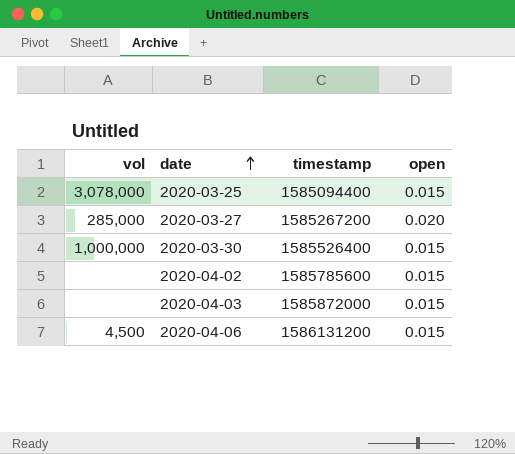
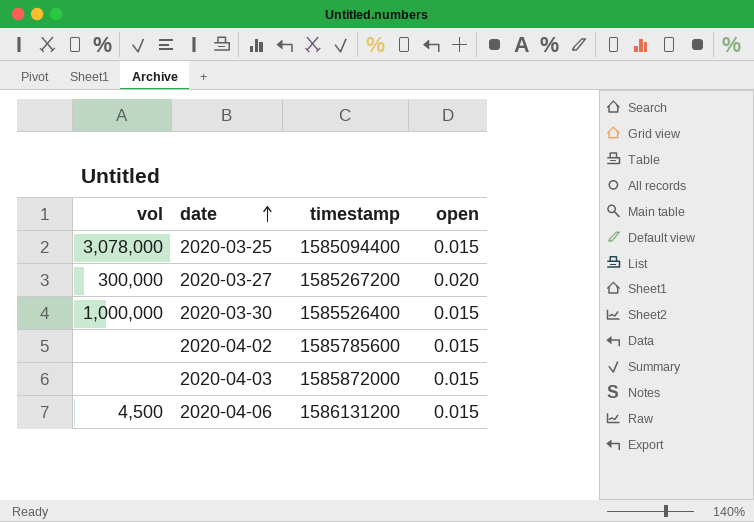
2020-03-27 | vol: 285,000 -> 300,000

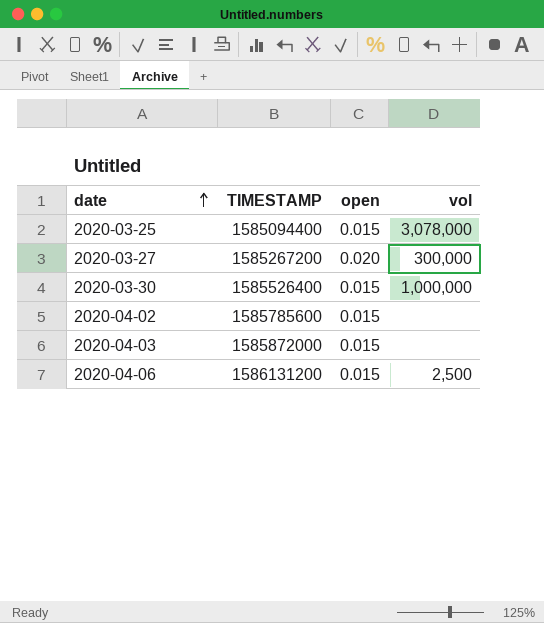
column name: timestamp -> TIMESTAMP
column vol | position: 1 -> 4
2020-04-06 | vol: 4,500 -> 2,500

